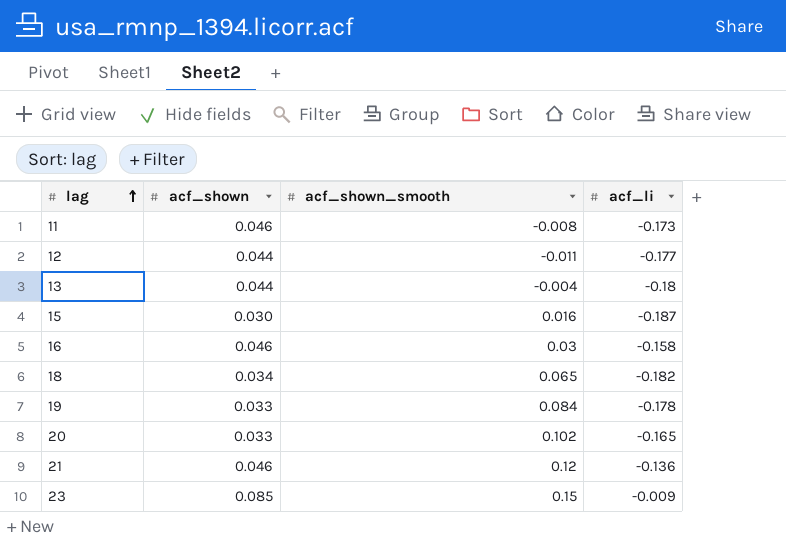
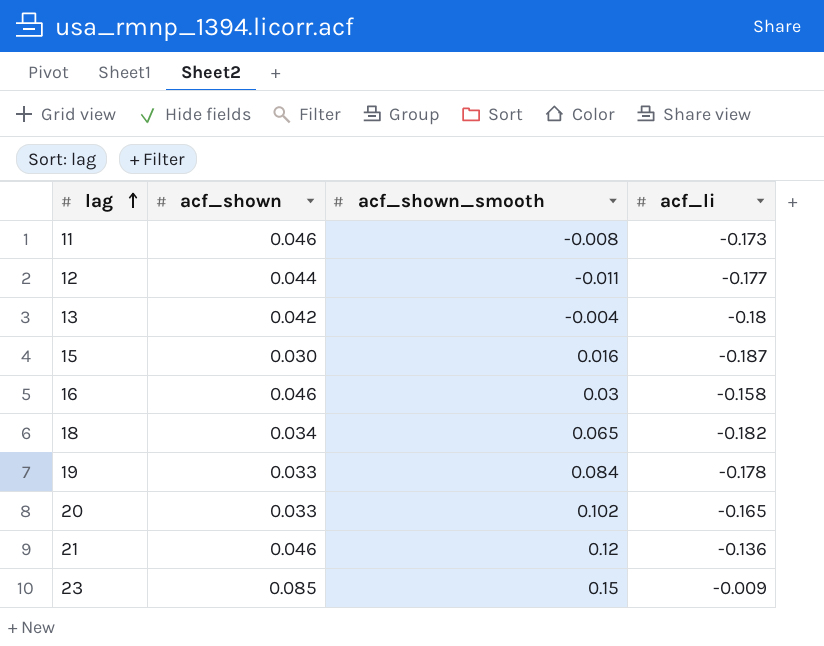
13 | acf_shown: 0.044 -> 0.042

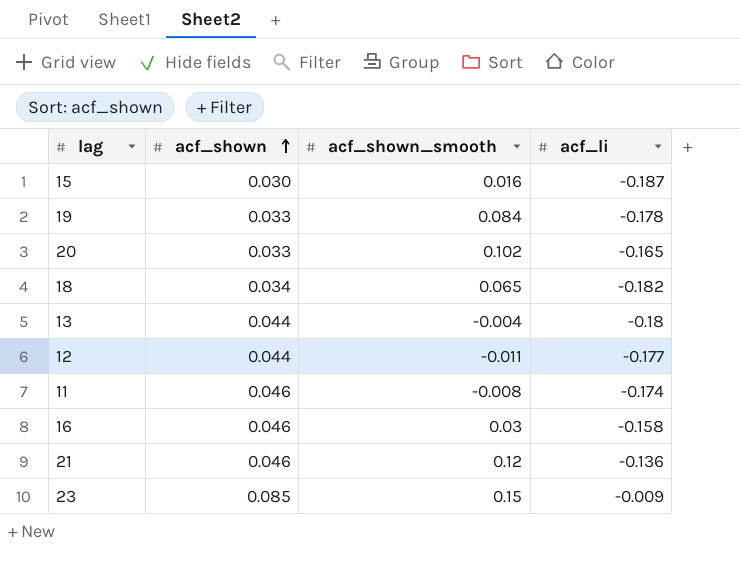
row order: lag ascending -> acf_shown ascending
13 | acf_shown: 0.042 -> 0.044
11 | acf_li: -0.173 -> -0.174

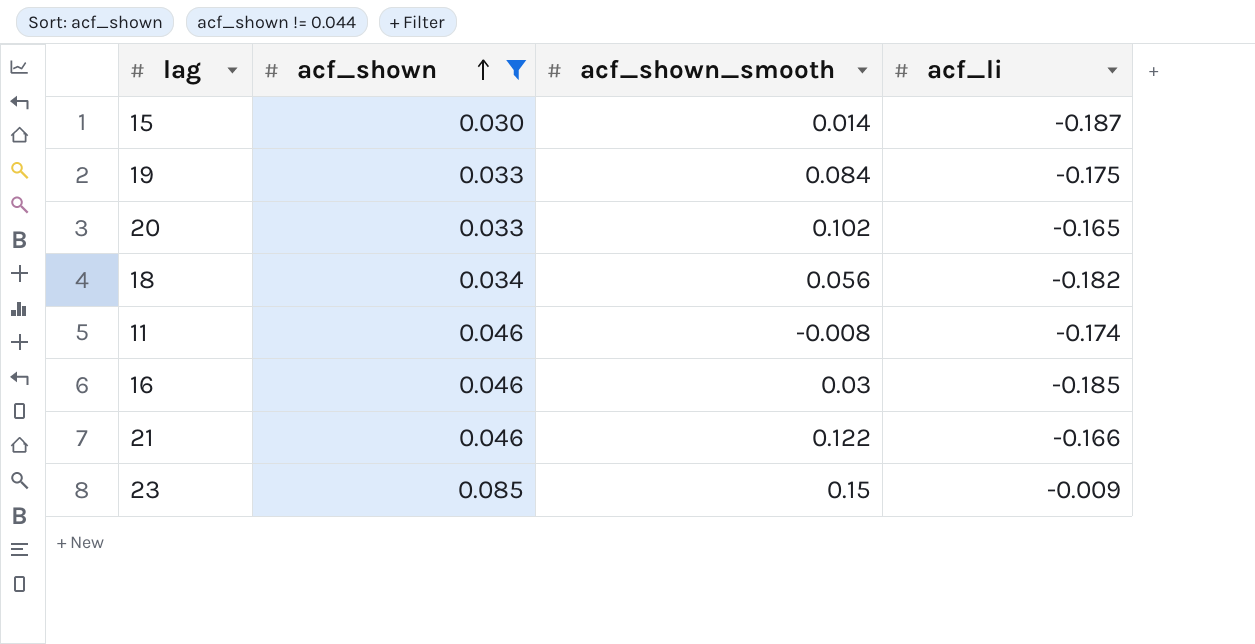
filter: none -> acf_shown != 0.044
15 | acf_shown_smooth: 0.016 -> 0.014
19 | acf_li: -0.178 -> -0.175
18 | acf_shown_smooth: 0.065 -> 0.056
16 | acf_li: -0.158 -> -0.185
21 | acf_shown_smooth: 0.12 -> 0.122
21 | acf_li: -0.136 -> -0.166

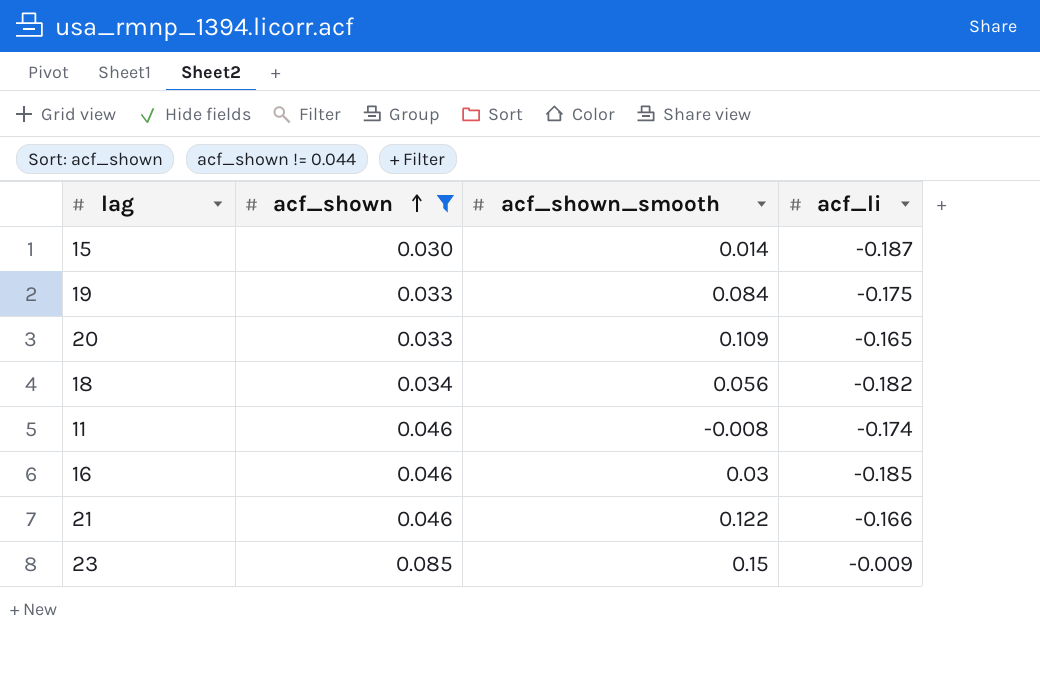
20 | acf_shown_smooth: 0.102 -> 0.109

